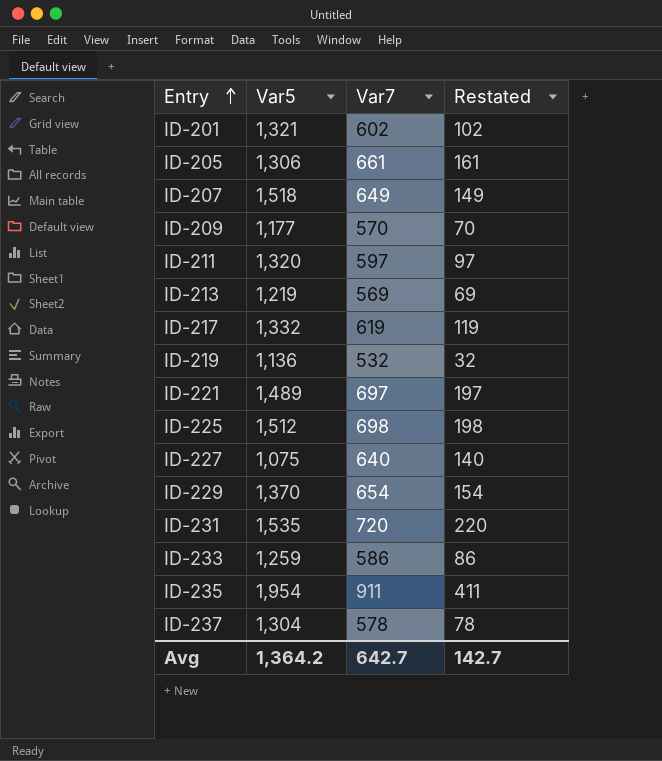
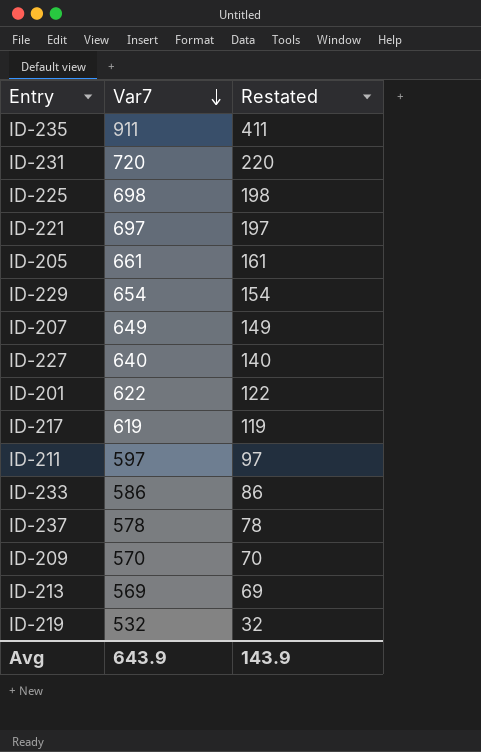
row order: Entry ascending -> Var7 descending
column Var5 | position: 2 -> none
ID-201 | Var7: 602 -> 622
ID-201 | Restated: 102 -> 122
Avg | Var7: 642.7 -> 643.9
Avg | Restated: 142.7 -> 143.9

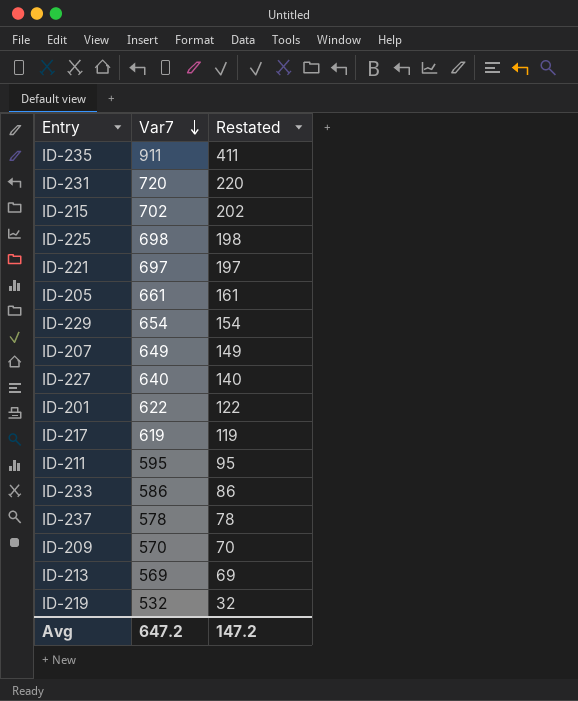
row ID-215: none -> 702 | 202
ID-211 | Var7: 597 -> 595
ID-211 | Restated: 97 -> 95
Avg | Var7: 643.9 -> 647.2
Avg | Restated: 143.9 -> 147.2

